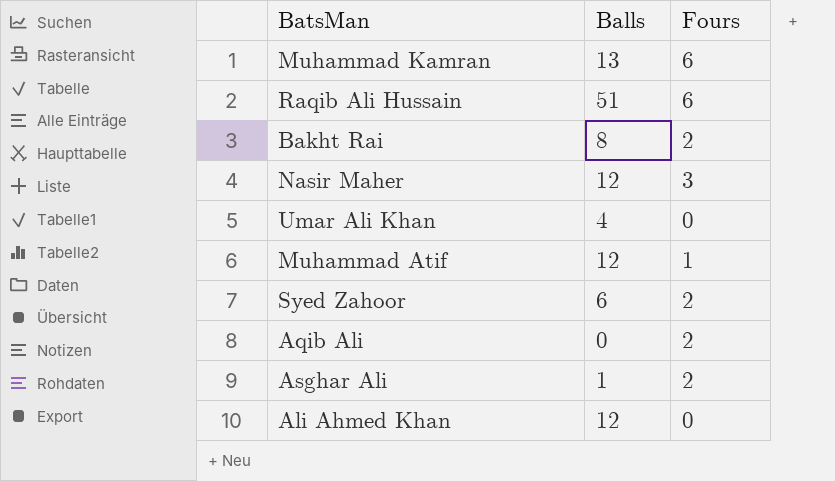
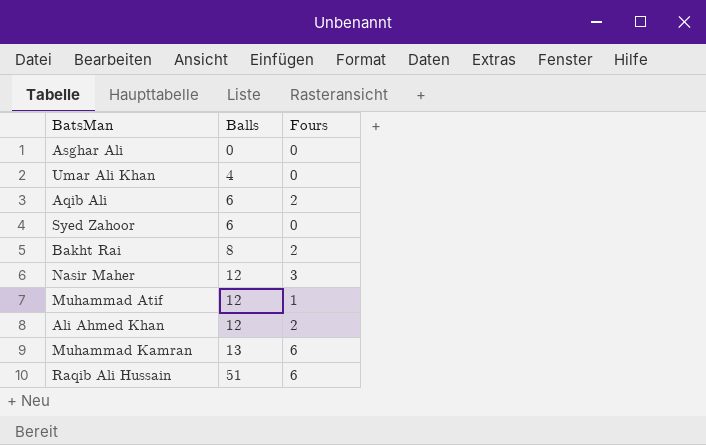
row order: none -> Balls ascending
Asghar Ali | Balls: 1 -> 0
Asghar Ali | Fours: 2 -> 0
Aqib Ali | Balls: 0 -> 6
Syed Zahoor | Fours: 2 -> 0
Ali Ahmed Khan | Fours: 0 -> 2

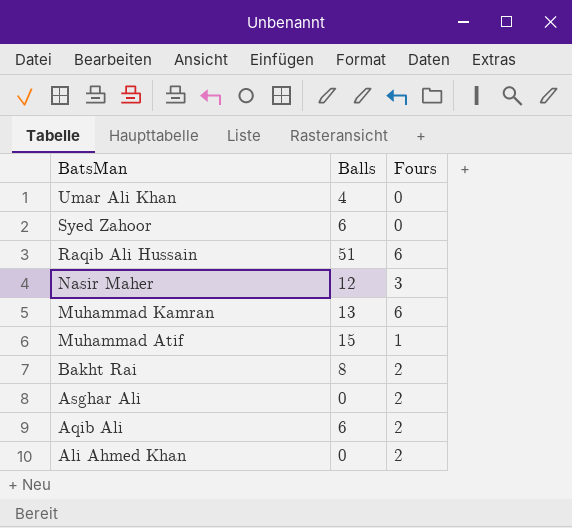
row order: Balls ascending -> BatsMan descending
Muhammad Atif | Balls: 12 -> 15
Asghar Ali | Fours: 0 -> 2
Ali Ahmed Khan | Balls: 12 -> 0

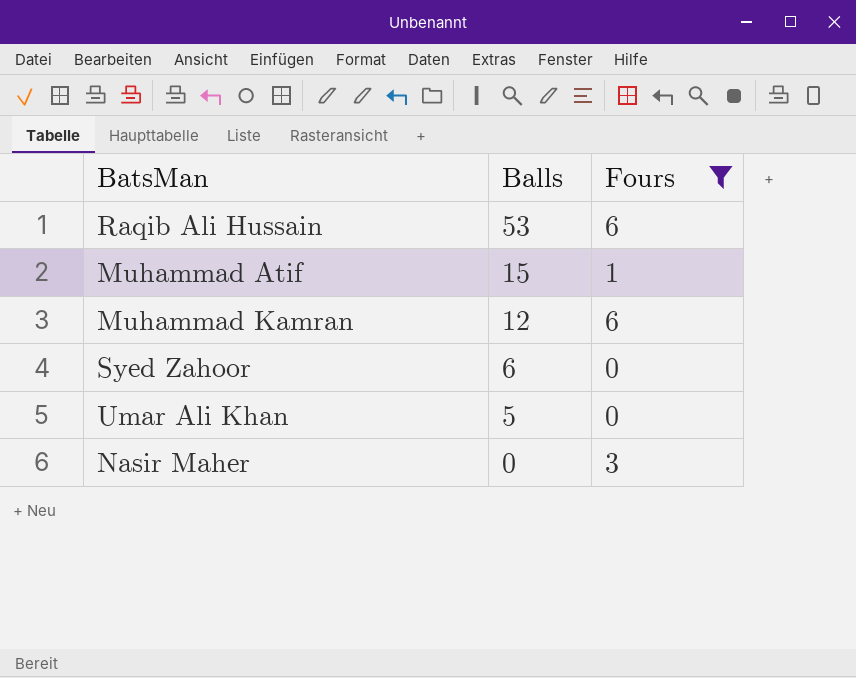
filter: none -> Fours != 2
row order: BatsMan descending -> Balls descending
Raqib Ali Hussain | Balls: 51 -> 53
Muhammad Kamran | Balls: 13 -> 12
Umar Ali Khan | Balls: 4 -> 5
Nasir Maher | Balls: 12 -> 0

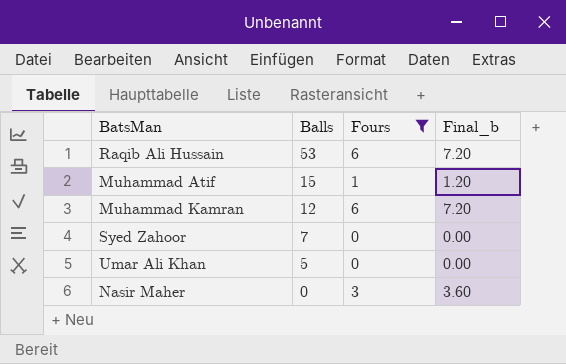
column Final_b | formula: none -> [Fours] * 1.2
Syed Zahoor | Balls: 6 -> 7

